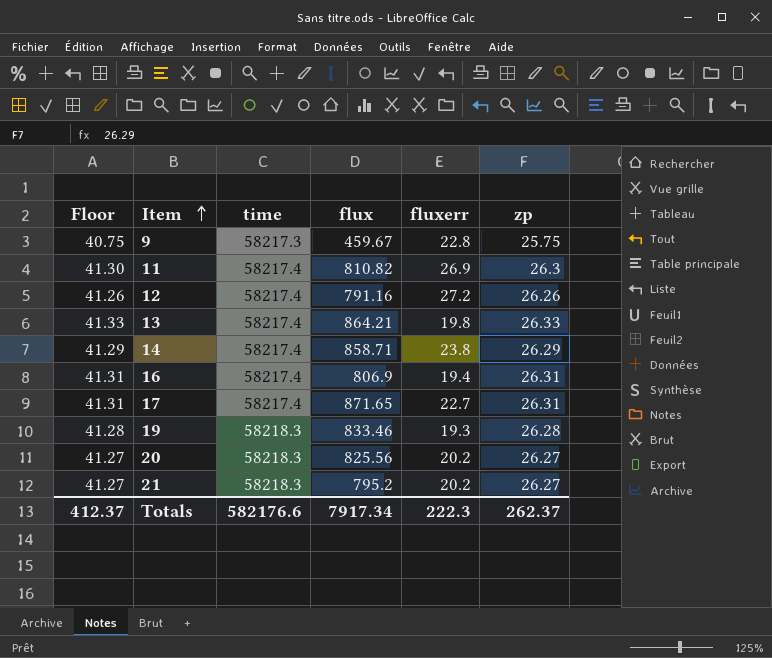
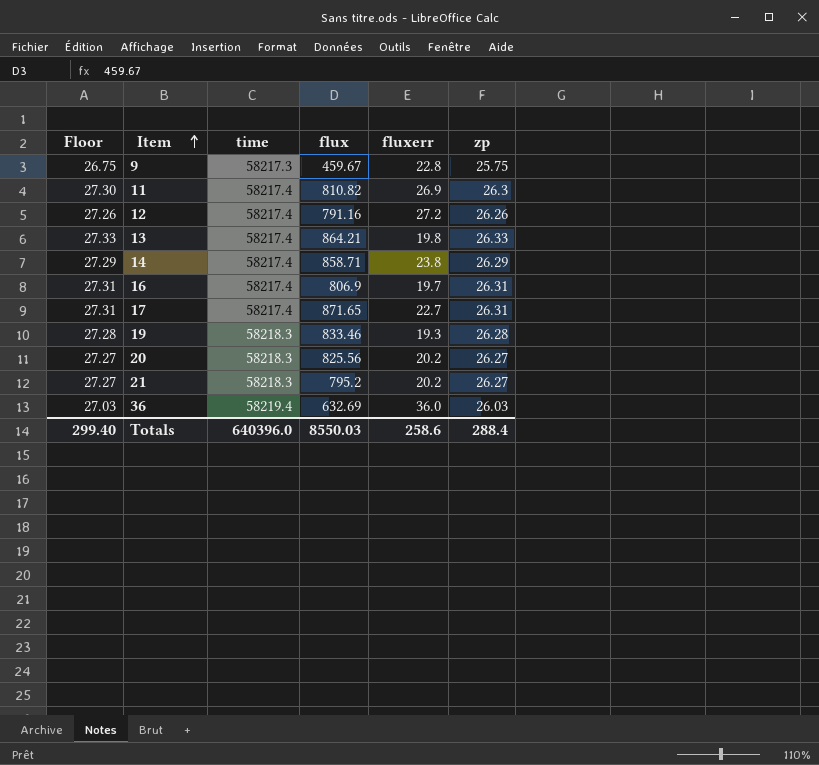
column Floor | formula: [zp] + 15 -> [zp] + 1
16 | fluxerr: 19.4 -> 19.7
row 36: none -> 27.03 | 58219.4 | 632.69 | 36.0 | 26.03
Totals | Floor: 412.37 -> 299.40
Totals | time: 582176.6 -> 640396.0
Totals | flux: 7917.34 -> 8550.03
Totals | fluxerr: 222.3 -> 258.6
Totals | zp: 262.37 -> 288.4

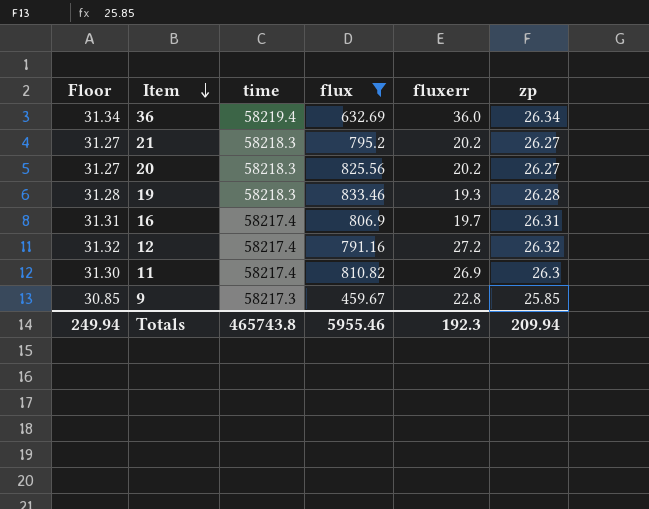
filter: none -> flux <= 833.46
row order: Item ascending -> Item descending
column Floor | formula: [zp] + 1 -> [zp] + 5
36 | zp: 26.03 -> 26.34
12 | zp: 26.26 -> 26.32
9 | zp: 25.75 -> 25.85
Totals | Floor: 299.40 -> 249.94
Totals | time: 640396.0 -> 465743.8
Totals | flux: 8550.03 -> 5955.46
Totals | fluxerr: 258.6 -> 192.3
Totals | zp: 288.4 -> 209.94

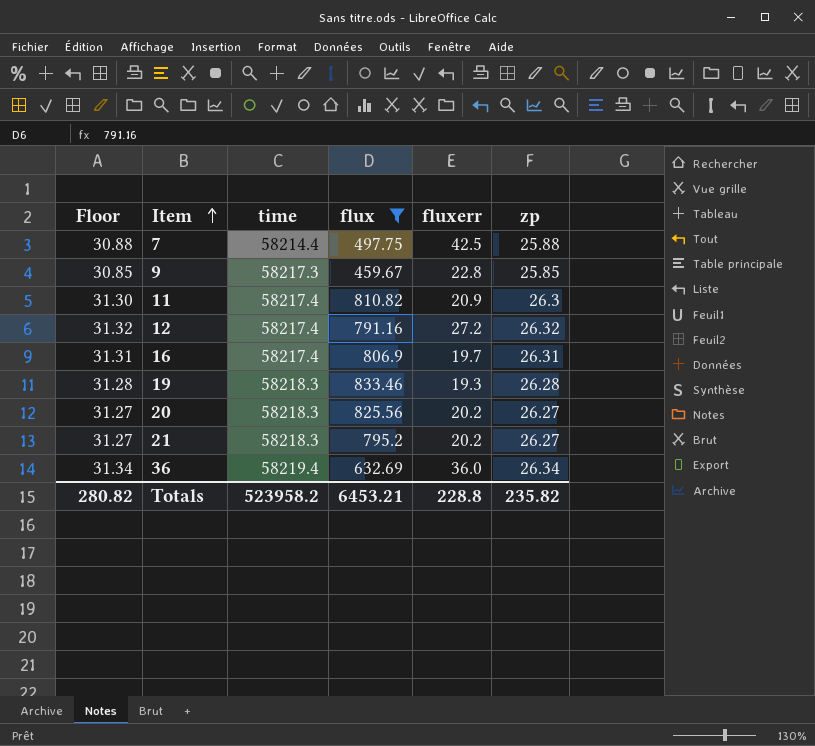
row order: Item descending -> Item ascending
row 7: none -> 30.88 | 58214.4 | 497.75 | 42.5 | 25.88
11 | fluxerr: 26.9 -> 20.9
Totals | Floor: 249.94 -> 280.82
Totals | time: 465743.8 -> 523958.2
Totals | flux: 5955.46 -> 6453.21
Totals | fluxerr: 192.3 -> 228.8
Totals | zp: 209.94 -> 235.82

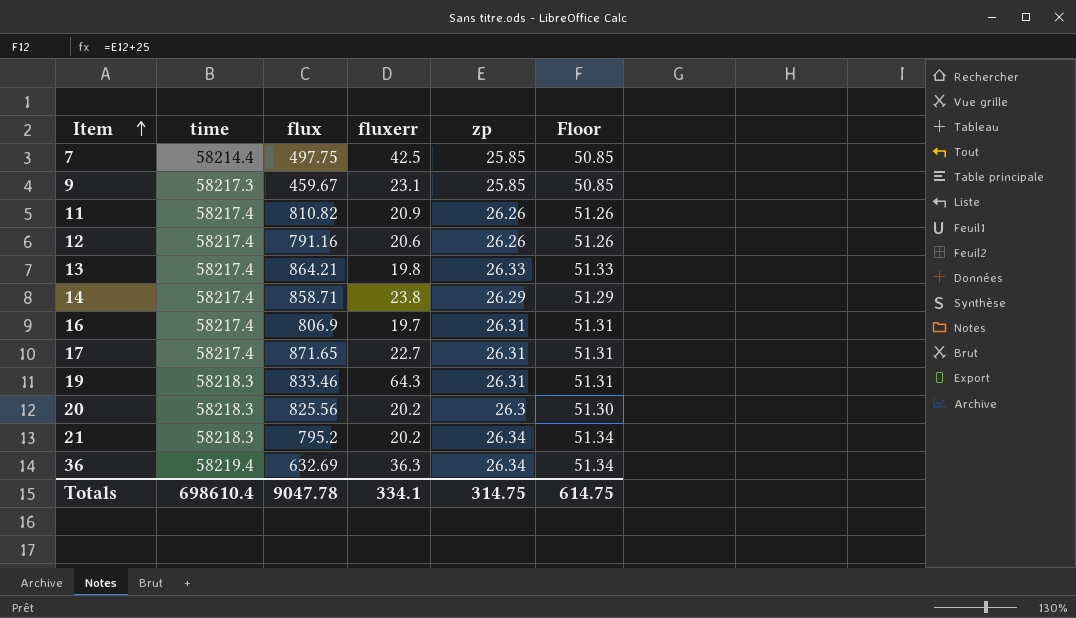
filter: flux <= 833.46 -> none
column Floor | formula: [zp] + 5 -> [zp] + 25
column Floor | position: 1 -> 6
7 | zp: 25.88 -> 25.85
9 | fluxerr: 22.8 -> 23.1
11 | zp: 26.3 -> 26.26
12 | fluxerr: 27.2 -> 20.6
12 | zp: 26.32 -> 26.26
19 | fluxerr: 19.3 -> 64.3
19 | zp: 26.28 -> 26.31
20 | zp: 26.27 -> 26.3
21 | zp: 26.27 -> 26.34
36 | fluxerr: 36.0 -> 36.3
Totals | time: 523958.2 -> 698610.4
Totals | flux: 6453.21 -> 9047.78
Totals | fluxerr: 228.8 -> 334.1
Totals | zp: 235.82 -> 314.75
Totals | Floor: 280.82 -> 614.75

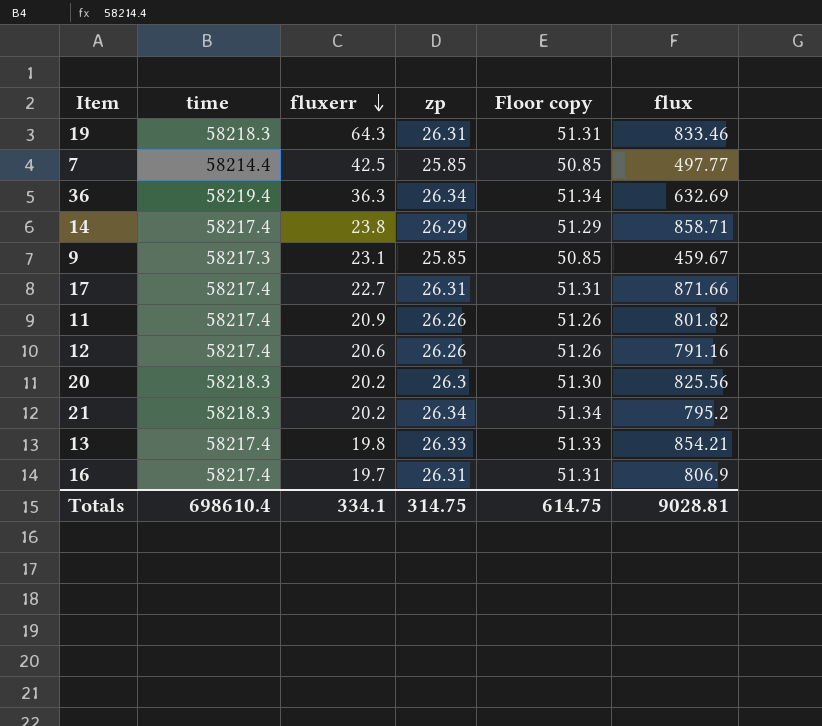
row order: Item ascending -> fluxerr descending
column name: Floor -> Floor copy
column flux | position: 3 -> 6
7 | flux: 497.75 -> 497.77
17 | flux: 871.65 -> 871.66
11 | flux: 810.82 -> 801.82
13 | flux: 864.21 -> 854.21
Totals | flux: 9047.78 -> 9028.81

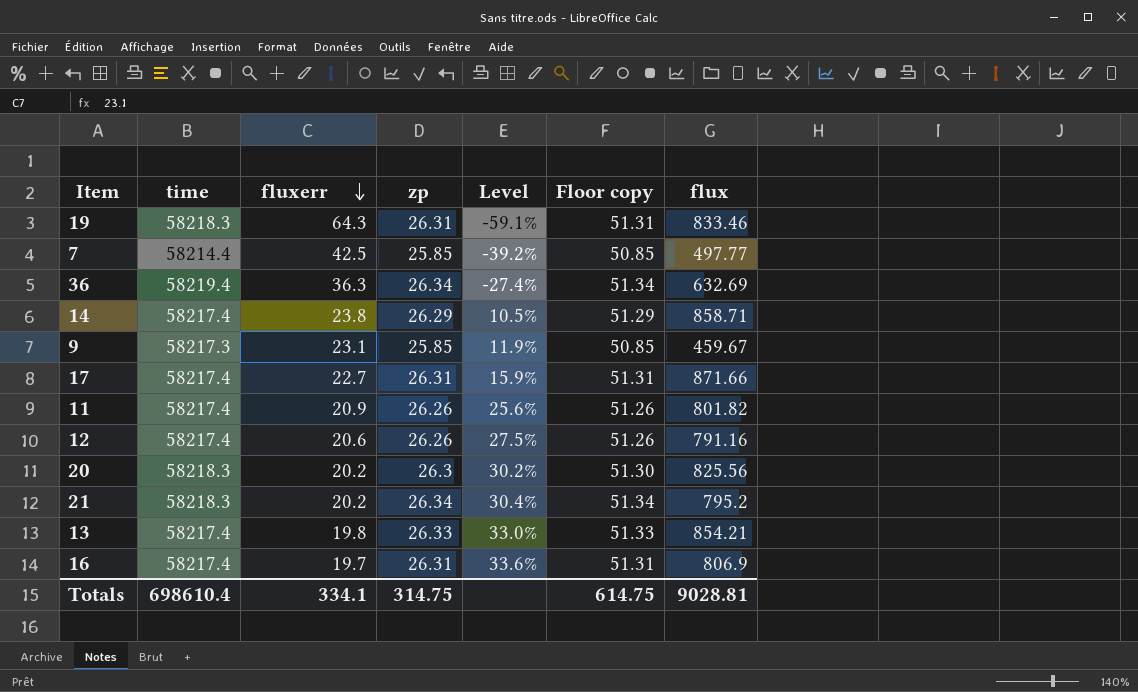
column Level | formula: none -> ([zp] - [fluxerr]) / [fluxerr]

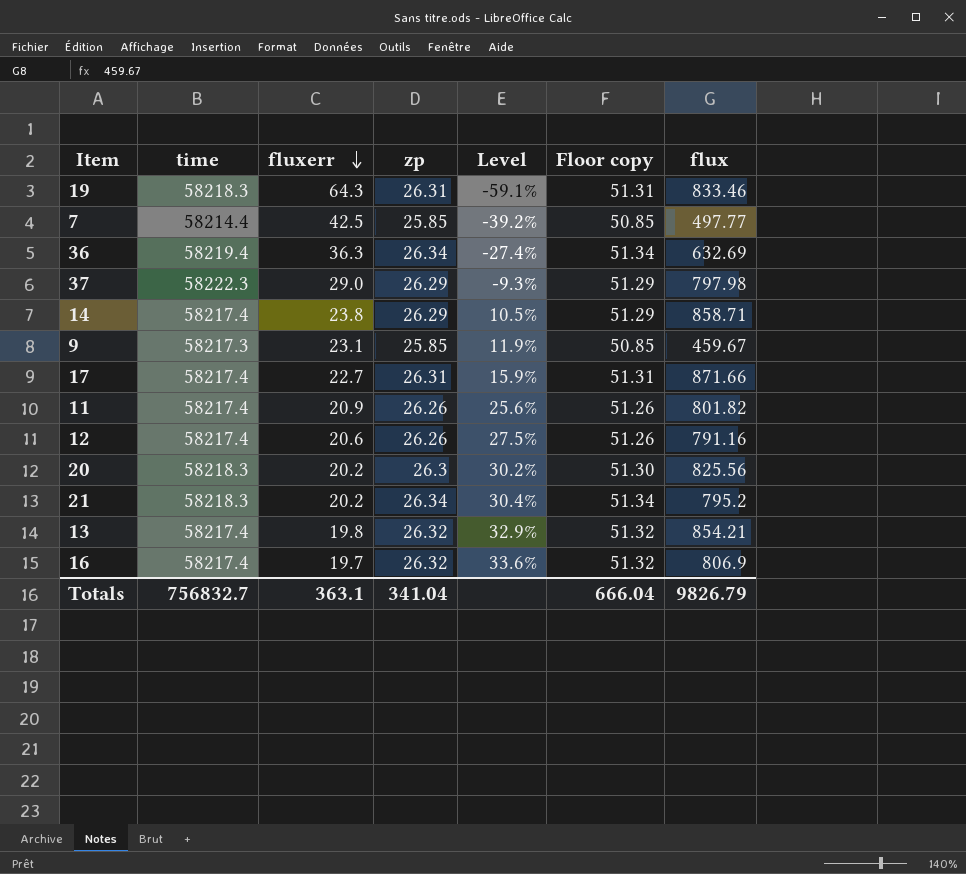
row 37: none -> 58222.3 | 29.0 | 26.29 | -9.3% | 51.29 | 797.98
13 | zp: 26.33 -> 26.32
13 | Level: 33.0% -> 32.9%
13 | Floor copy: 51.33 -> 51.32
16 | zp: 26.31 -> 26.32
16 | Floor copy: 51.31 -> 51.32
Totals | time: 698610.4 -> 756832.7
Totals | fluxerr: 334.1 -> 363.1
Totals | zp: 314.75 -> 341.04
Totals | Floor copy: 614.75 -> 666.04
Totals | flux: 9028.81 -> 9826.79

